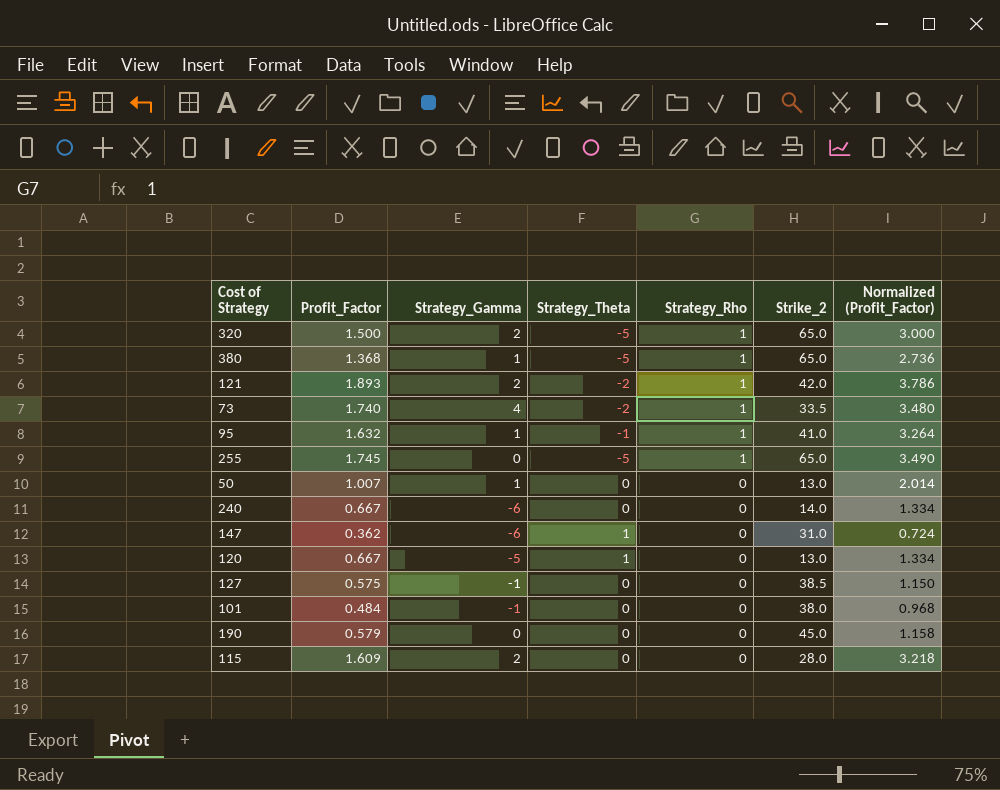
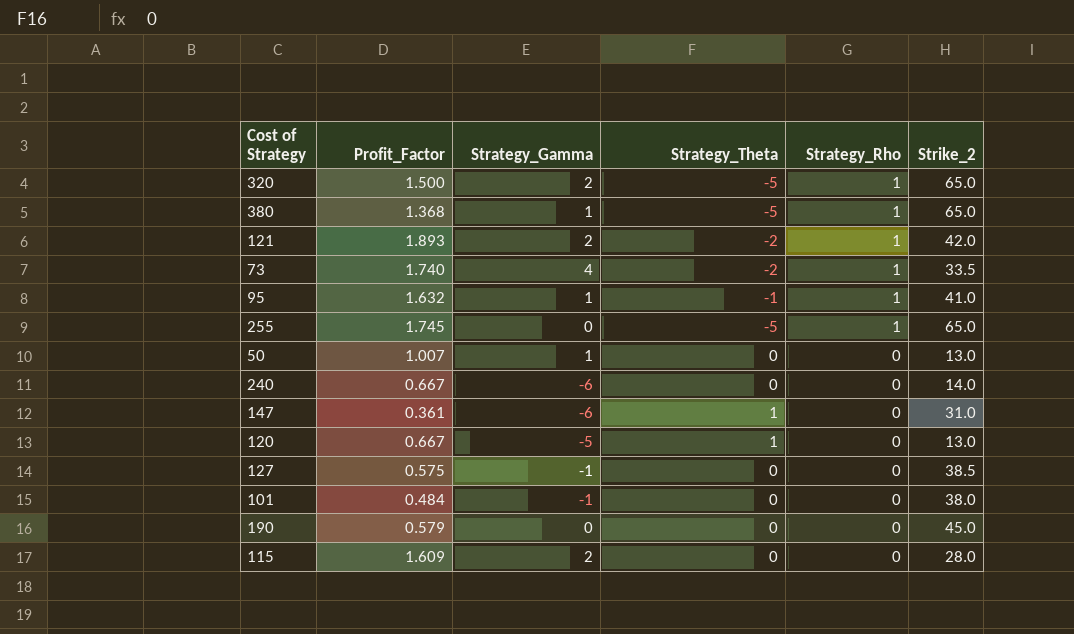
column Normalized (Profit_Factor) | formula: [Profit_Factor] * 2 -> none
147 | Profit_Factor: 0.362 -> 0.361

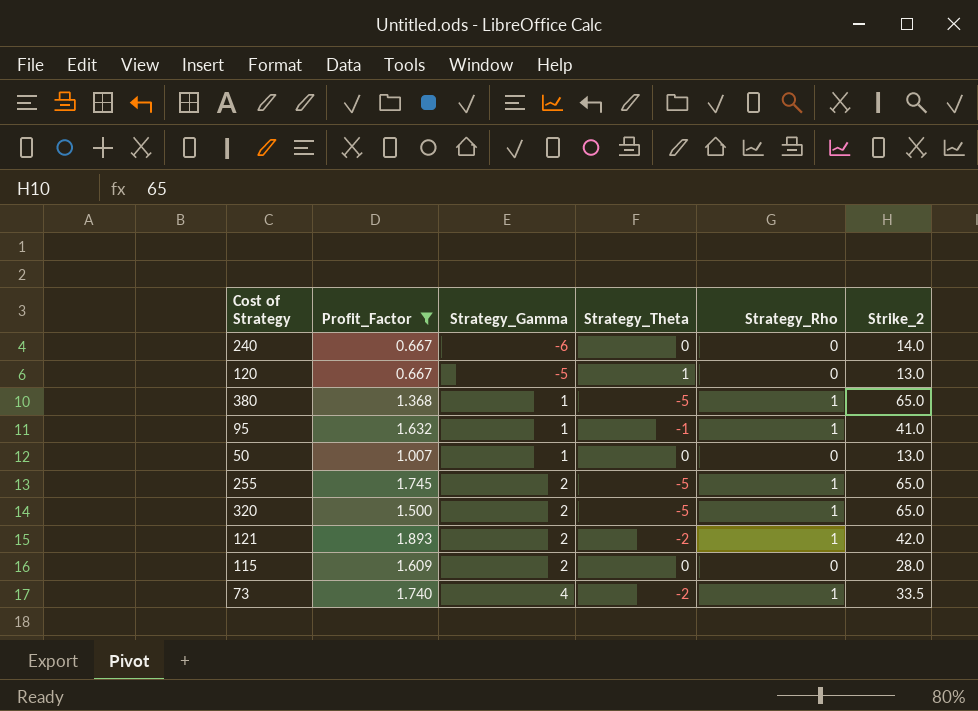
filter: none -> Profit_Factor >= 0.667
row order: Strategy_Rho descending -> Strategy_Gamma ascending
255 | Strategy_Gamma: 0 -> 2

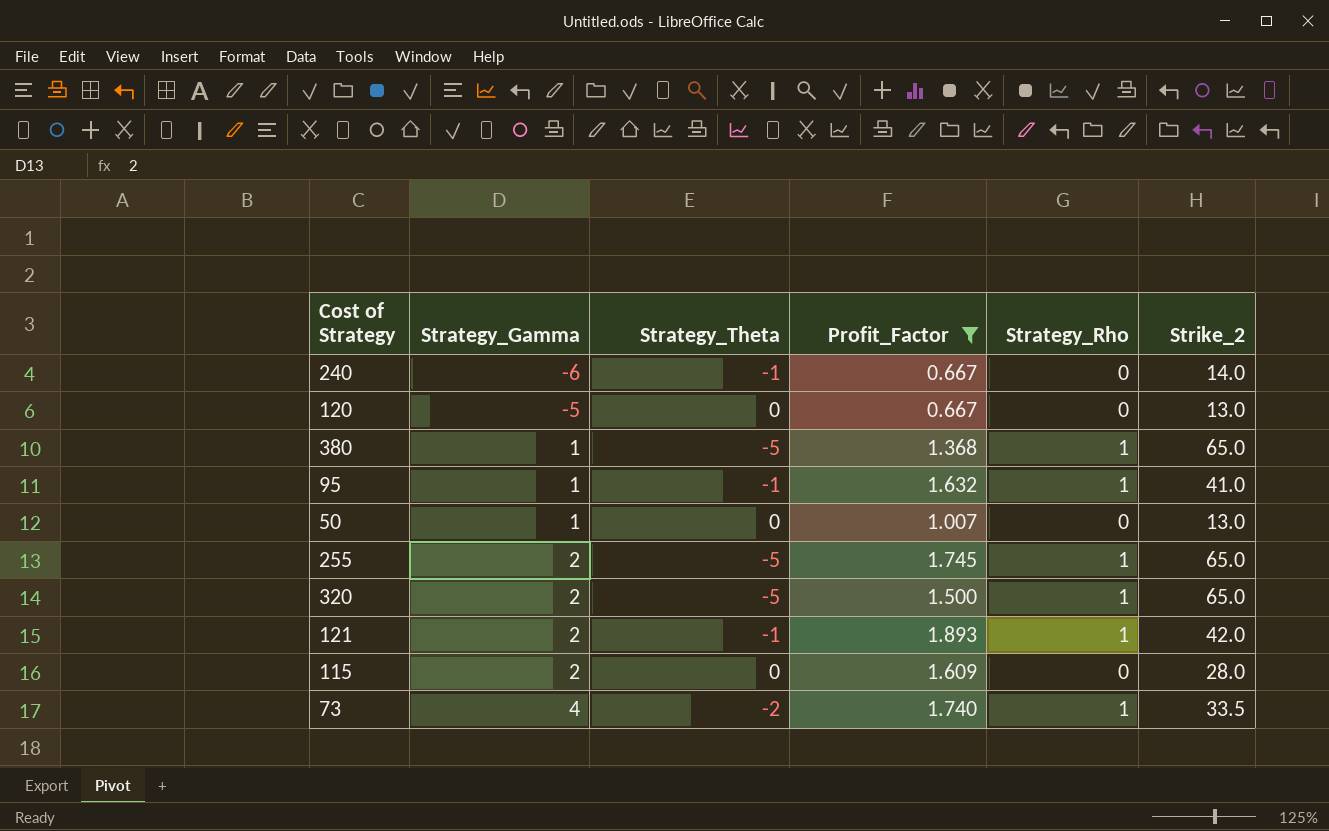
column Profit_Factor | position: 2 -> 4
240 | Strategy_Theta: 0 -> -1
120 | Strategy_Theta: 1 -> 0
121 | Strategy_Theta: -2 -> -1

